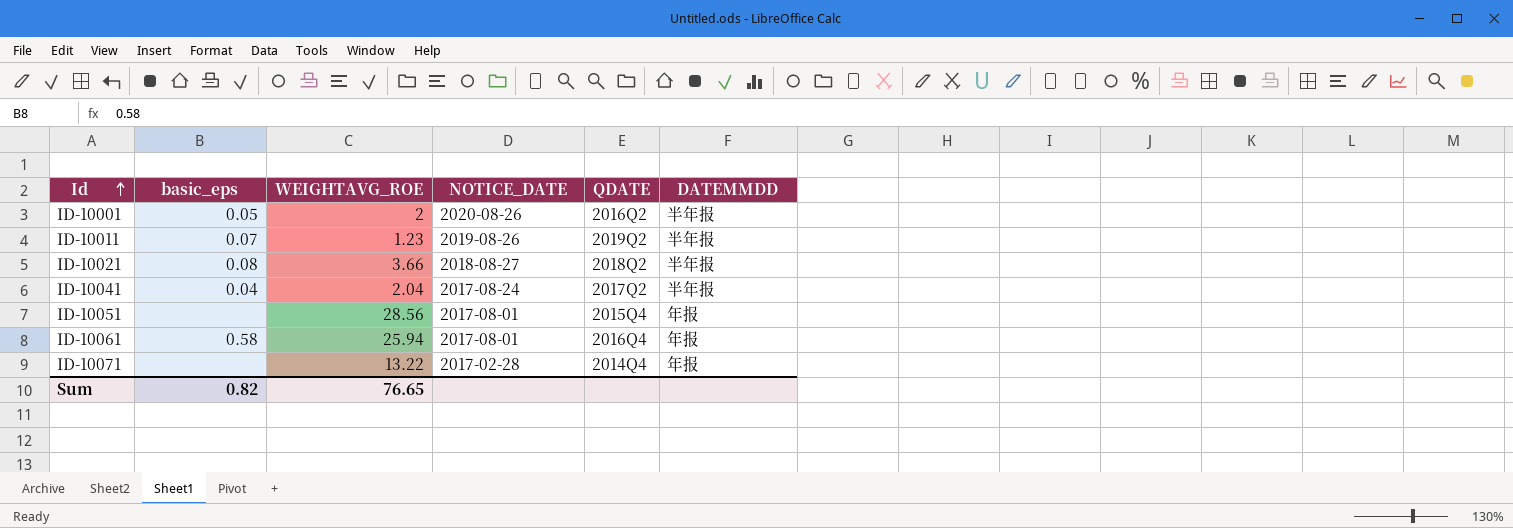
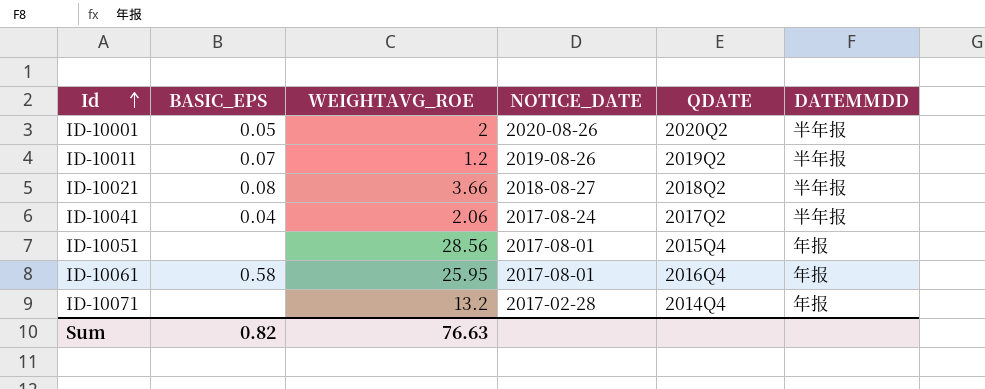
column name: basic_eps -> BASIC_EPS
ID-10001 | QDATE: 2016Q2 -> 2020Q2
ID-10011 | WEIGHTAVG_ROE: 1.23 -> 1.2
ID-10041 | WEIGHTAVG_ROE: 2.04 -> 2.06
ID-10061 | WEIGHTAVG_ROE: 25.94 -> 25.95
ID-10071 | WEIGHTAVG_ROE: 13.22 -> 13.2
Sum | WEIGHTAVG_ROE: 76.65 -> 76.63

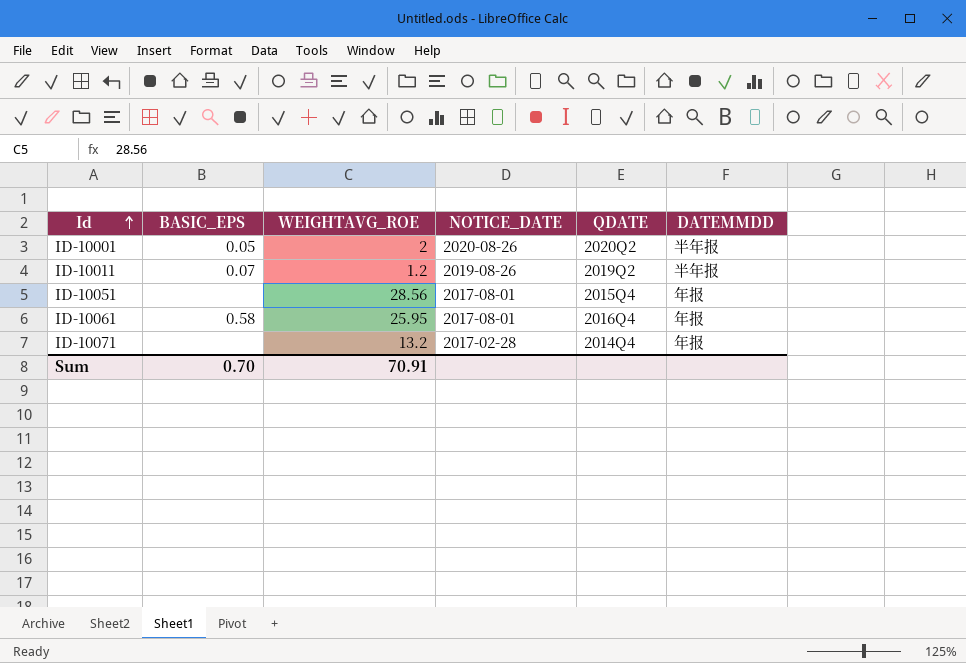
row ID-10021: 0.08 | 3.66 | 2018-08-27 | 2018Q2 | 半年报 -> none
row ID-10041: 0.04 | 2.06 | 2017-08-24 | 2017Q2 | 半年报 -> none
Sum | BASIC_EPS: 0.82 -> 0.70
Sum | WEIGHTAVG_ROE: 76.63 -> 70.91

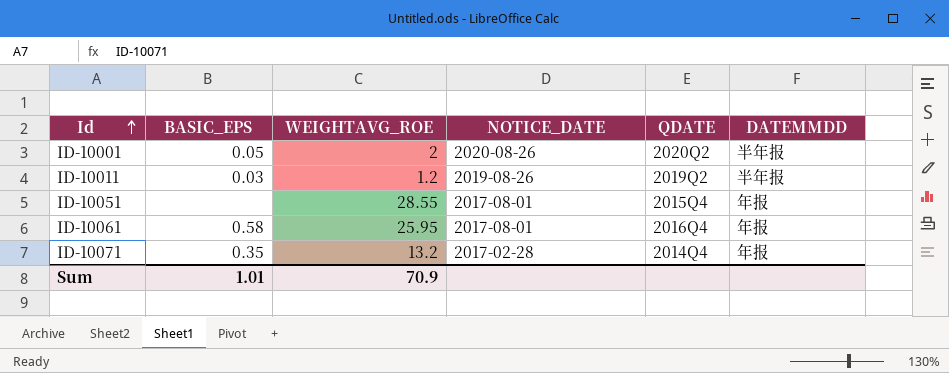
ID-10011 | BASIC_EPS: 0.07 -> 0.03
ID-10051 | WEIGHTAVG_ROE: 28.56 -> 28.55
ID-10071 | BASIC_EPS: none -> 0.35
Sum | BASIC_EPS: 0.70 -> 1.01
Sum | WEIGHTAVG_ROE: 70.91 -> 70.9

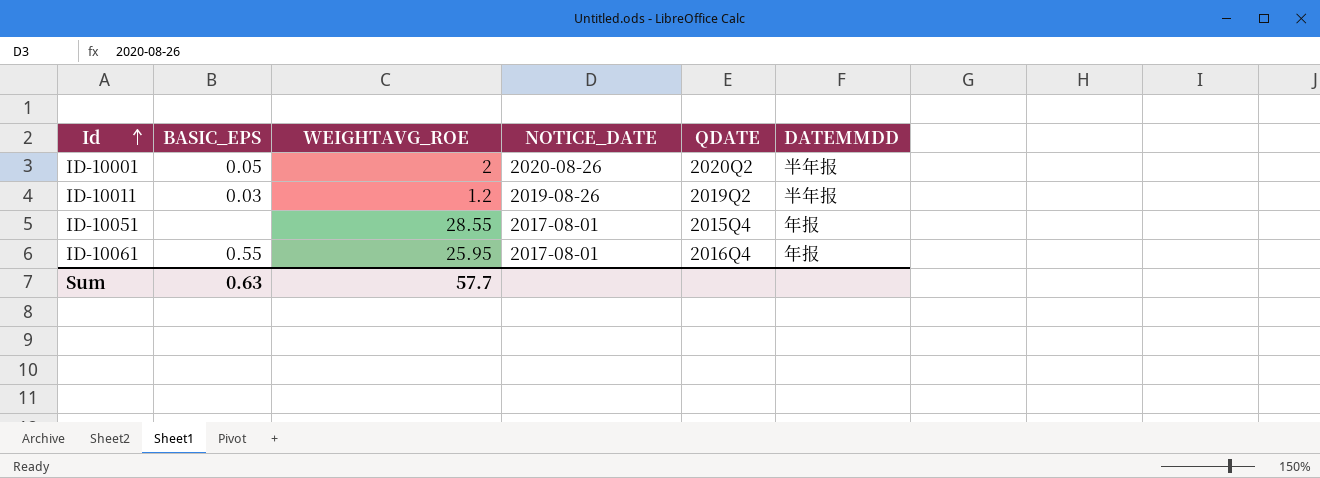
row ID-10071: 0.35 | 13.2 | 2017-02-28 | 2014Q4 | 年报 -> none
ID-10061 | BASIC_EPS: 0.58 -> 0.55
Sum | BASIC_EPS: 1.01 -> 0.63
Sum | WEIGHTAVG_ROE: 70.9 -> 57.7

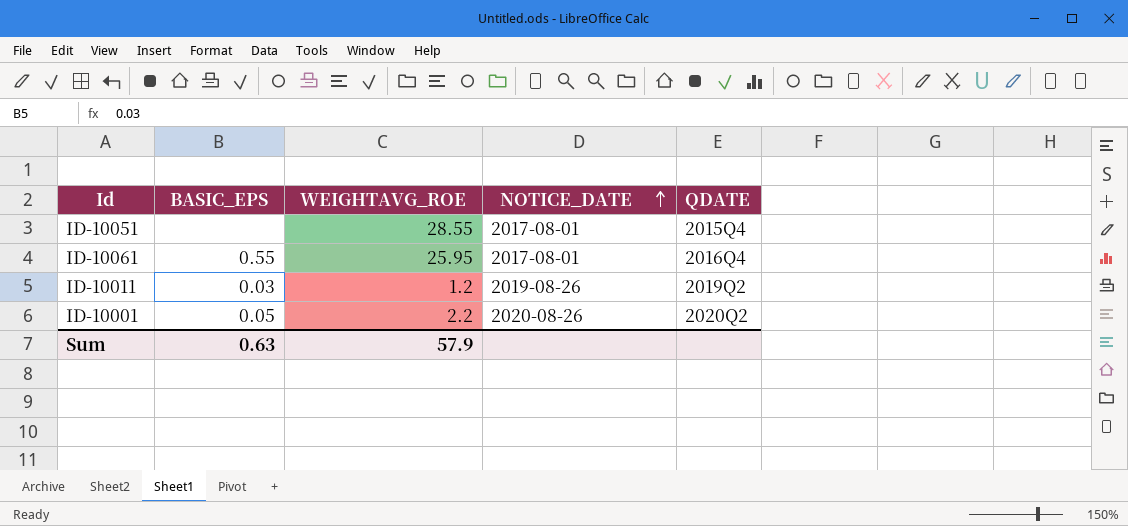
row order: Id ascending -> NOTICE_DATE ascending
column DATEMMDD | position: 6 -> none
ID-10001 | WEIGHTAVG_ROE: 2 -> 2.2
Sum | WEIGHTAVG_ROE: 57.7 -> 57.9

